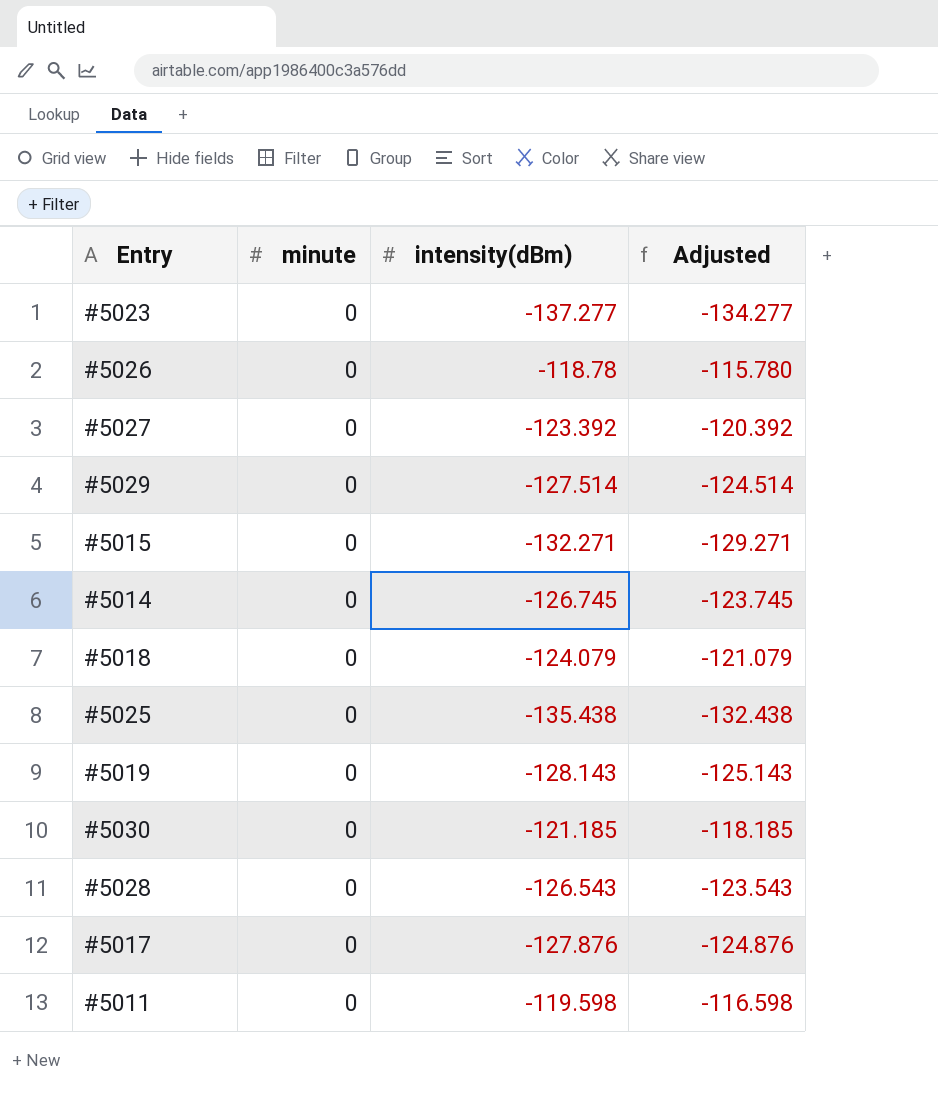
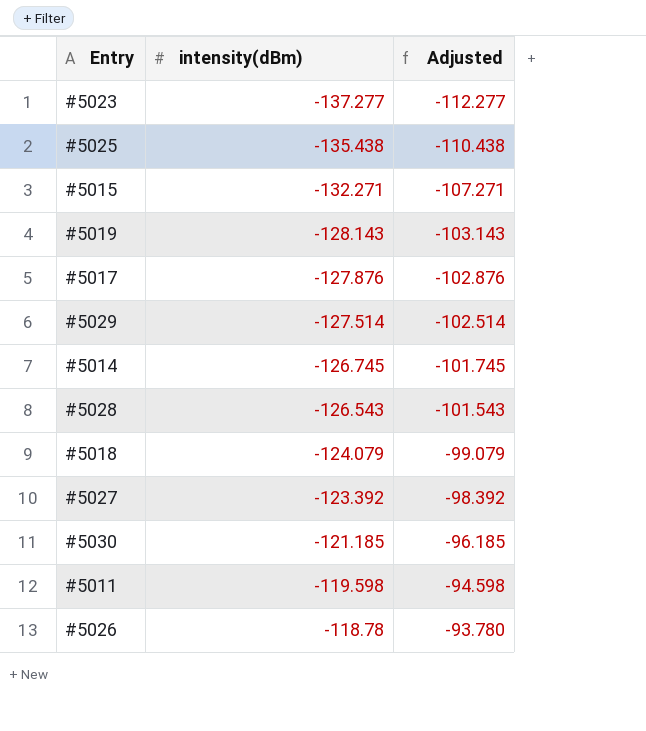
row order: none -> intensity(dBm) ascending
column minute | position: 2 -> none
column Adjusted | formula: [intensity(dBm)] + 3 -> [intensity(dBm)] + 25

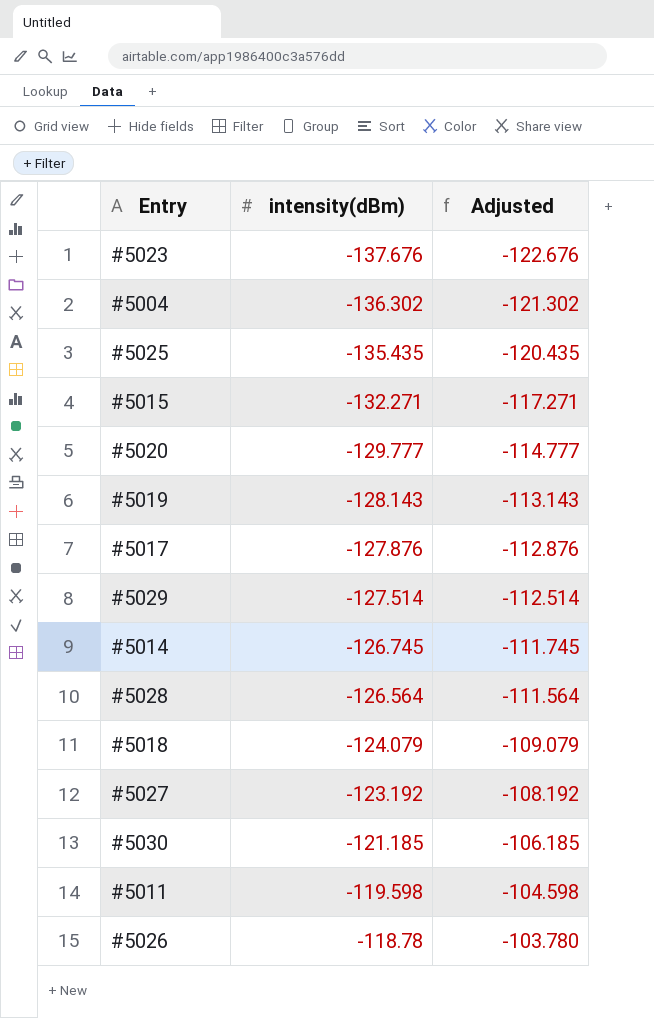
column Adjusted | formula: [intensity(dBm)] + 25 -> [intensity(dBm)] + 15
#5023 | intensity(dBm): -137.277 -> -137.676
row #5004: none -> -136.302 | -121.302
#5025 | intensity(dBm): -135.438 -> -135.435
row #5020: none -> -129.777 | -114.777
#5028 | intensity(dBm): -126.543 -> -126.564
#5027 | intensity(dBm): -123.392 -> -123.192

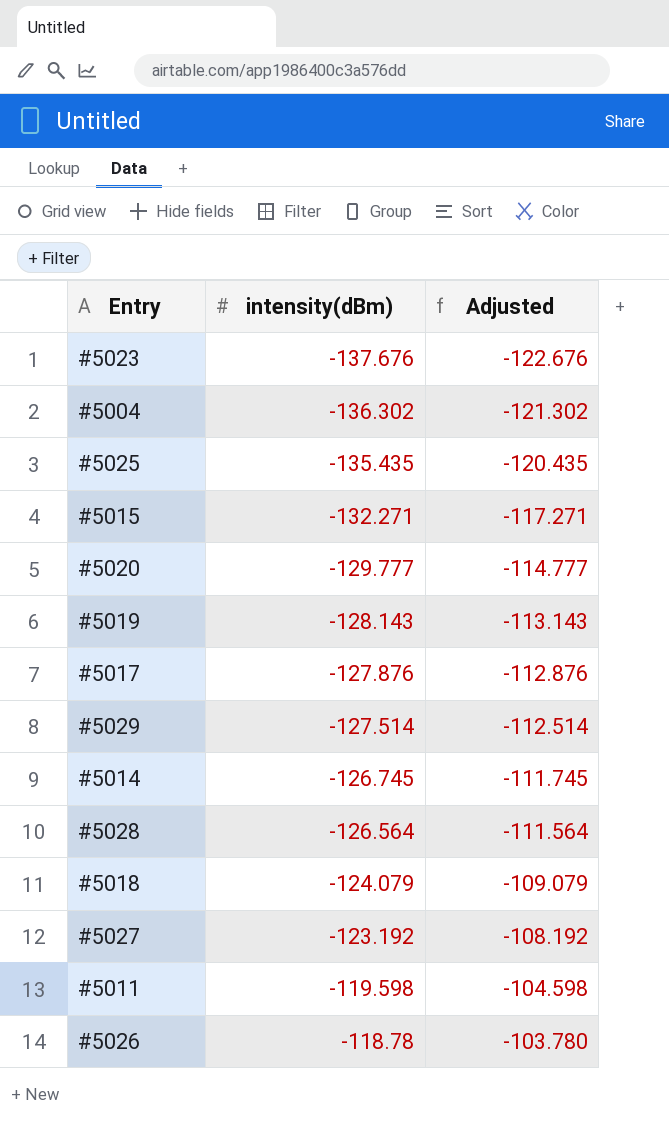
row #5030: -121.185 | -106.185 -> none

